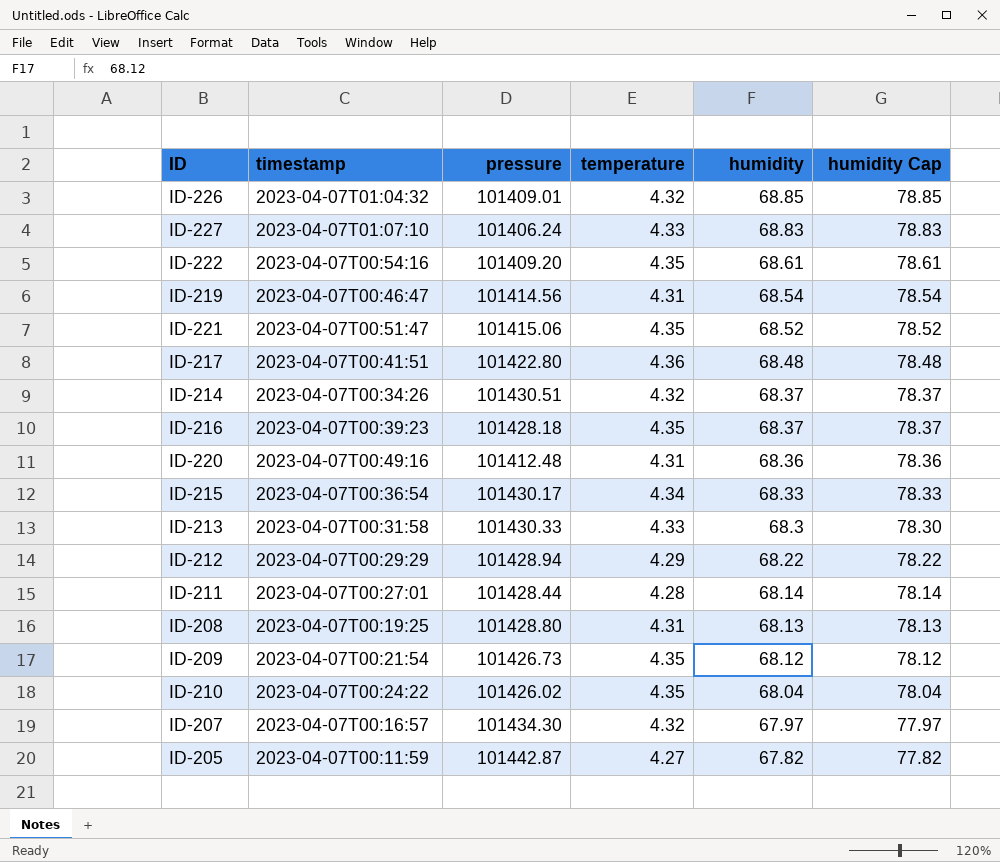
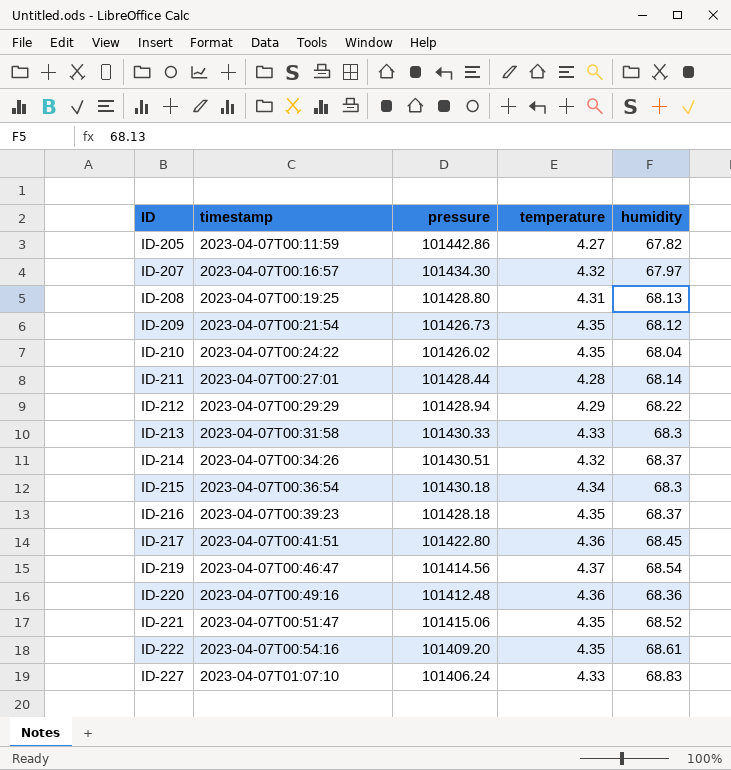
row order: humidity descending -> ID ascending
column humidity Cap | formula: [humidity] + 10 -> none
row ID-226: 2023-04-07T01:04:32 | 101409.01 | 4.32 | 68.85 | 78.85 -> none
ID-205 | pressure: 101442.87 -> 101442.86
ID-215 | pressure: 101430.17 -> 101430.18
ID-215 | humidity: 68.33 -> 68.3
ID-217 | humidity: 68.48 -> 68.45
ID-219 | temperature: 4.31 -> 4.37
ID-220 | temperature: 4.31 -> 4.36

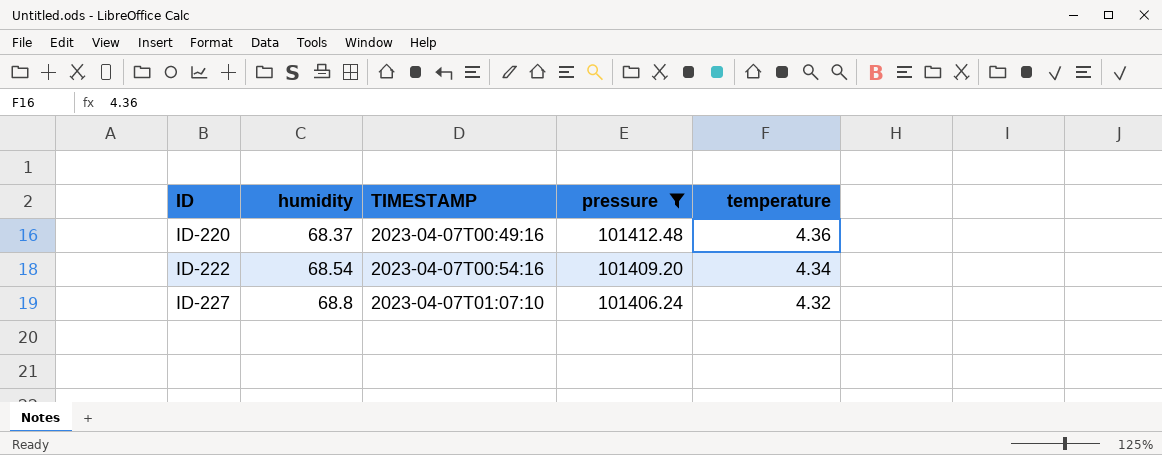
filter: none -> pressure <= 101412.48
column humidity | position: 5 -> 2
column name: timestamp -> TIMESTAMP
ID-220 | humidity: 68.36 -> 68.37
ID-222 | humidity: 68.61 -> 68.54
ID-222 | temperature: 4.35 -> 4.34
ID-227 | humidity: 68.83 -> 68.8
ID-227 | temperature: 4.33 -> 4.32

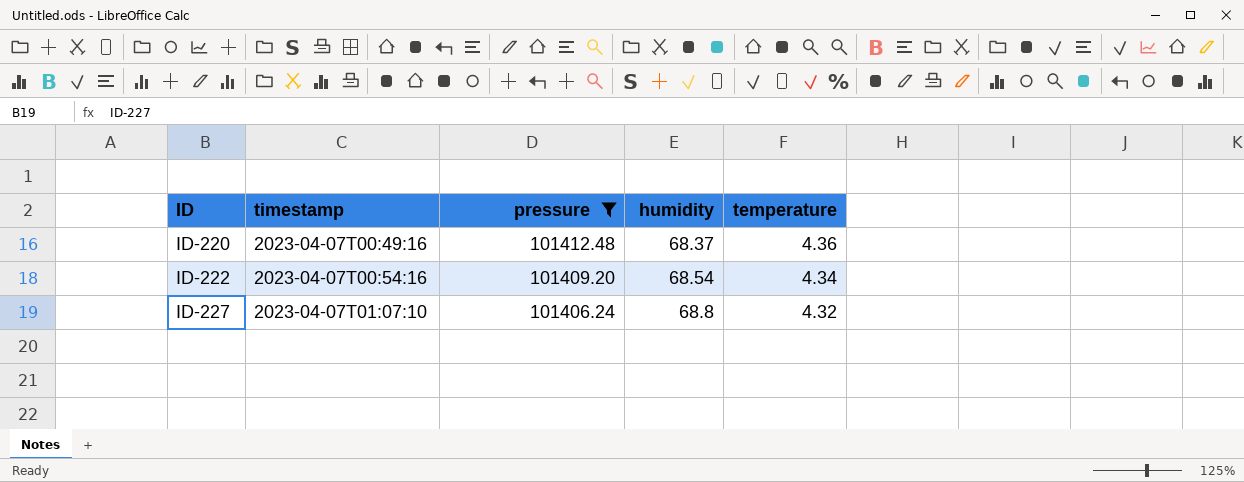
column name: TIMESTAMP -> timestamp
column humidity | position: 2 -> 4

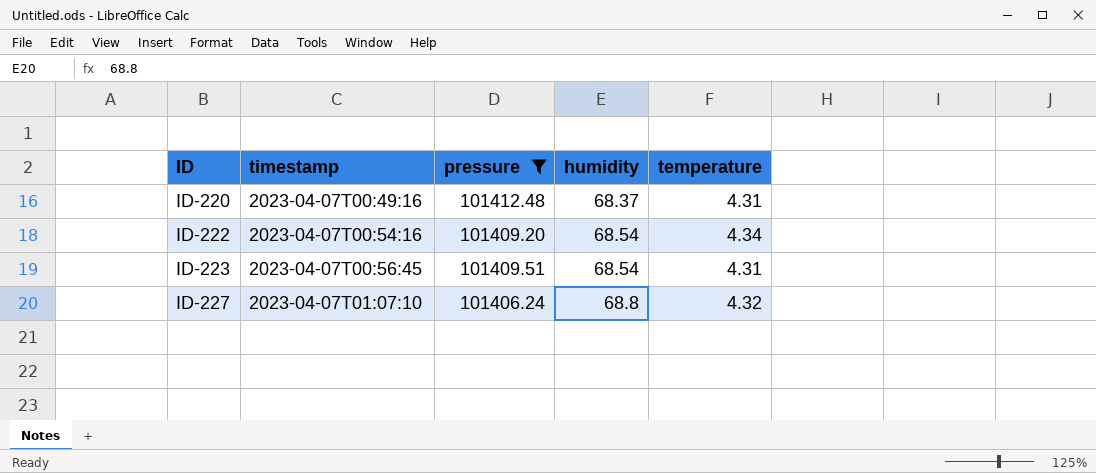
ID-220 | temperature: 4.36 -> 4.31
row ID-223: none -> 2023-04-07T00:56:45 | 101409.51 | 68.54 | 4.31

